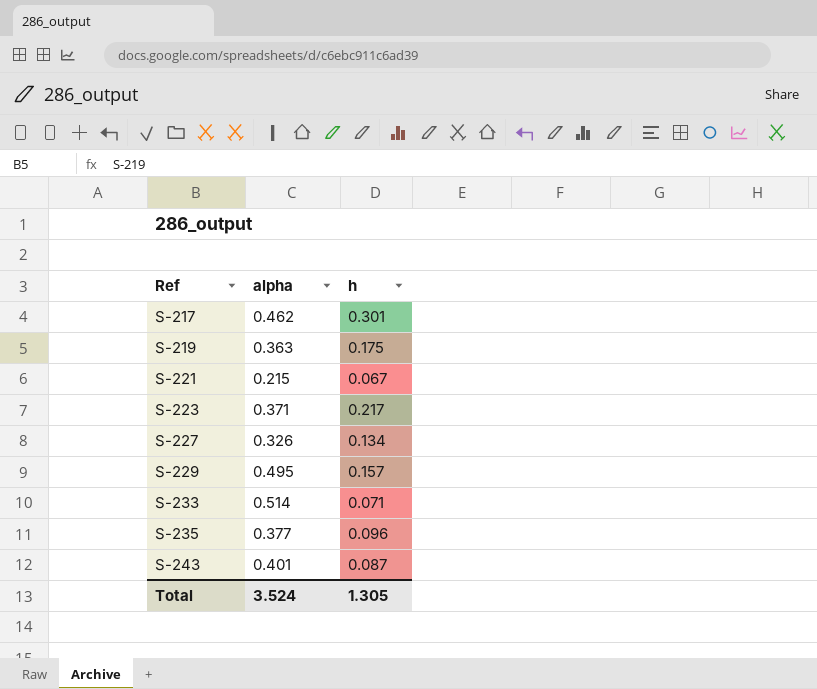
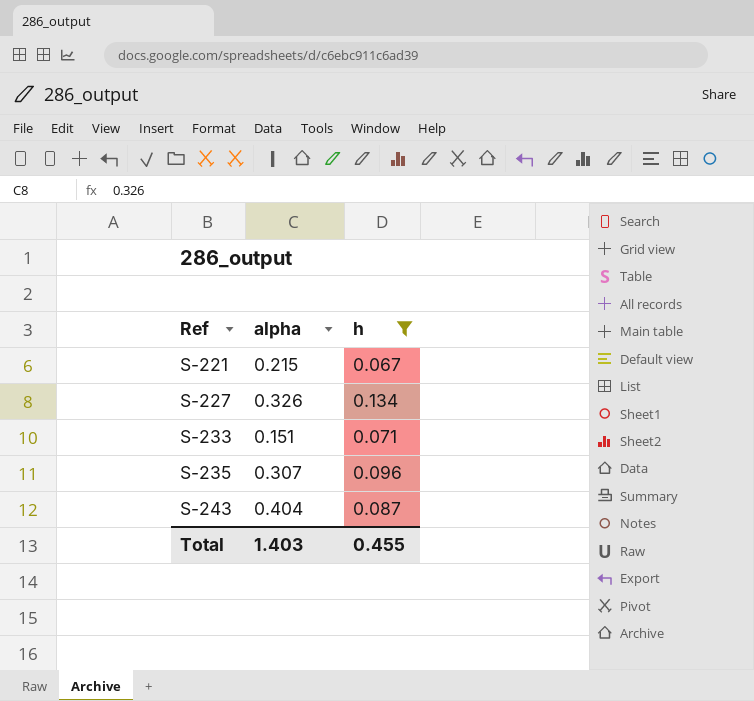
filter: none -> h <= 0.134
S-233 | alpha: 0.514 -> 0.151
S-235 | alpha: 0.377 -> 0.307
S-243 | alpha: 0.401 -> 0.404
Total | alpha: 3.524 -> 1.403
Total | h: 1.305 -> 0.455

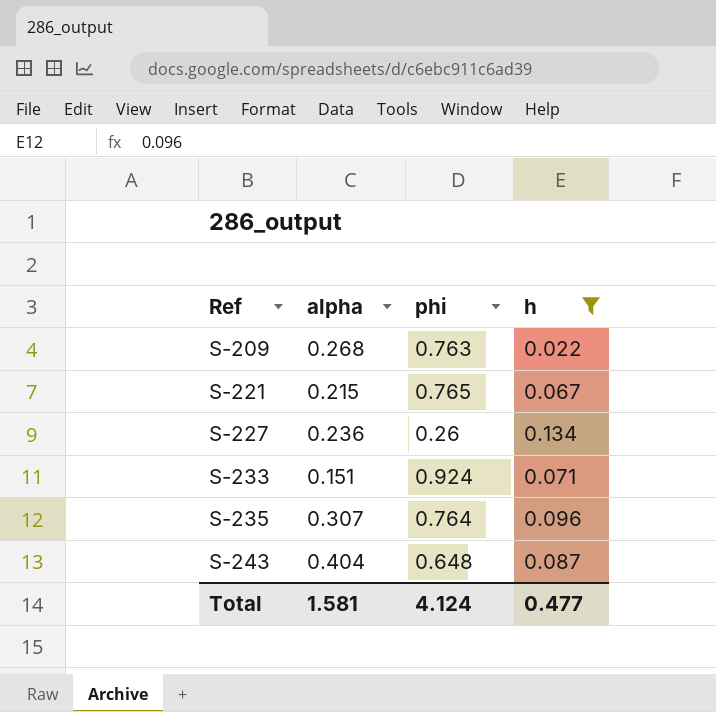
column phi | position: none -> 3
row S-209: none -> 0.268 | 0.763 | 0.022
S-227 | alpha: 0.326 -> 0.236
Total | alpha: 1.403 -> 1.581
Total | h: 0.455 -> 0.477

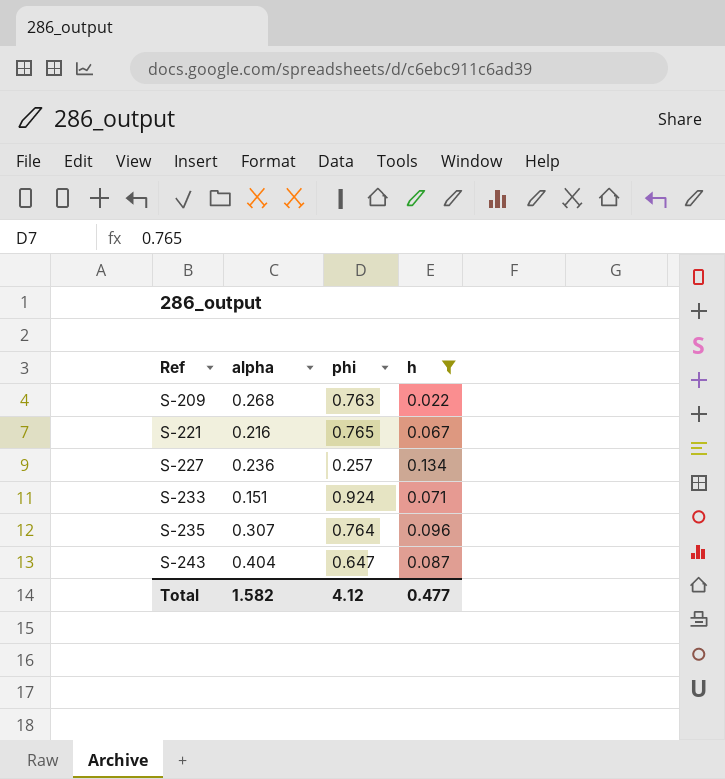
S-221 | alpha: 0.215 -> 0.216
S-227 | phi: 0.26 -> 0.257
S-243 | phi: 0.648 -> 0.647
Total | alpha: 1.581 -> 1.582
Total | phi: 4.124 -> 4.12

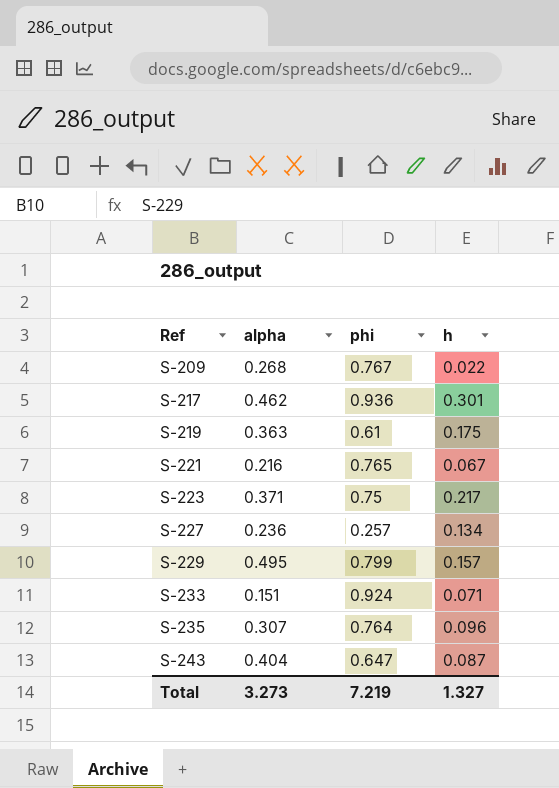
filter: h <= 0.134 -> none
S-209 | phi: 0.763 -> 0.767
Total | alpha: 1.582 -> 3.273
Total | phi: 4.12 -> 7.219
Total | h: 0.477 -> 1.327

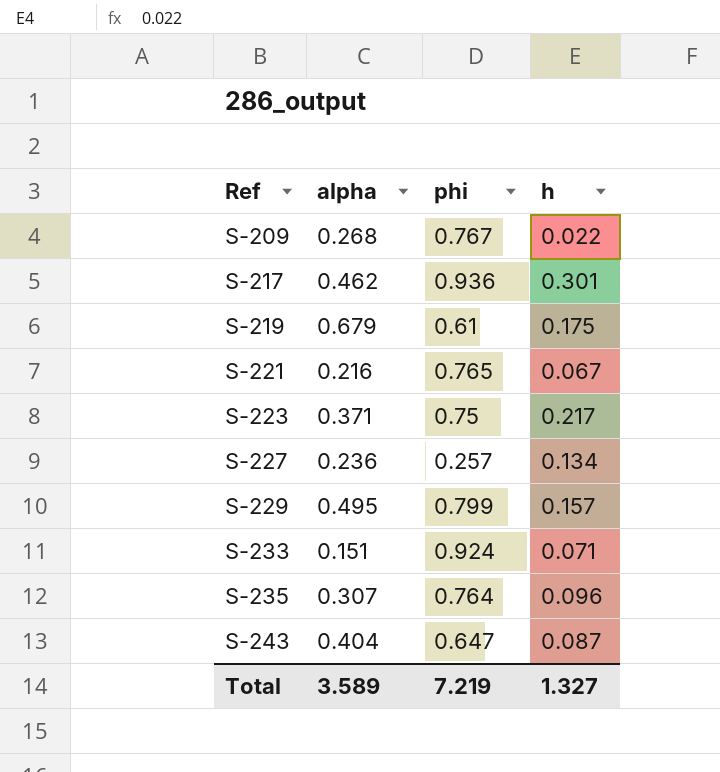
S-219 | alpha: 0.363 -> 0.679
Total | alpha: 3.273 -> 3.589

